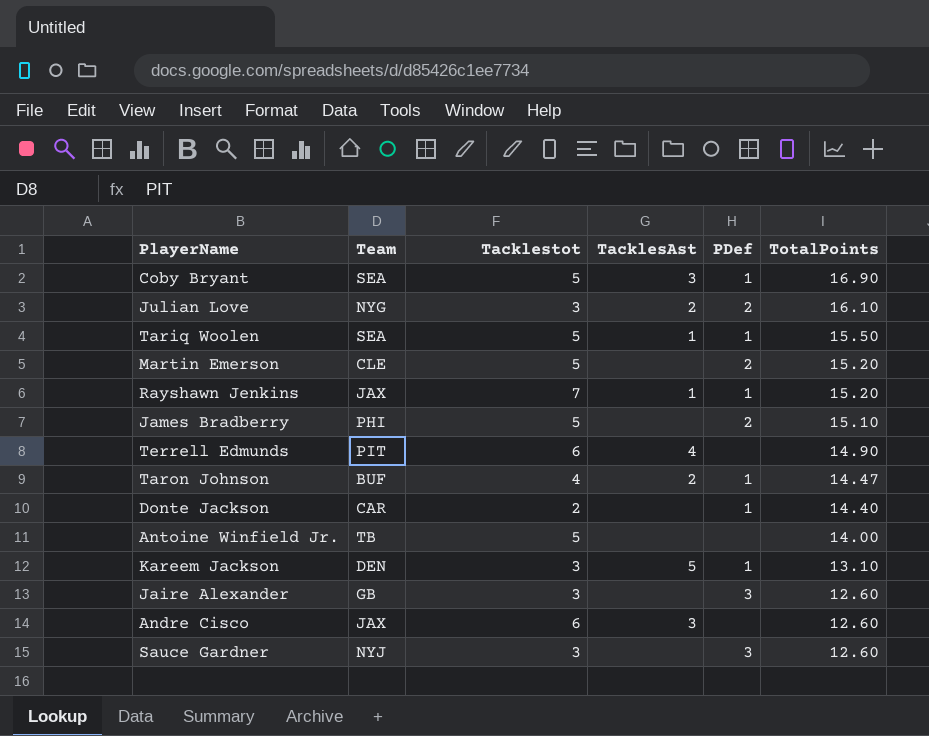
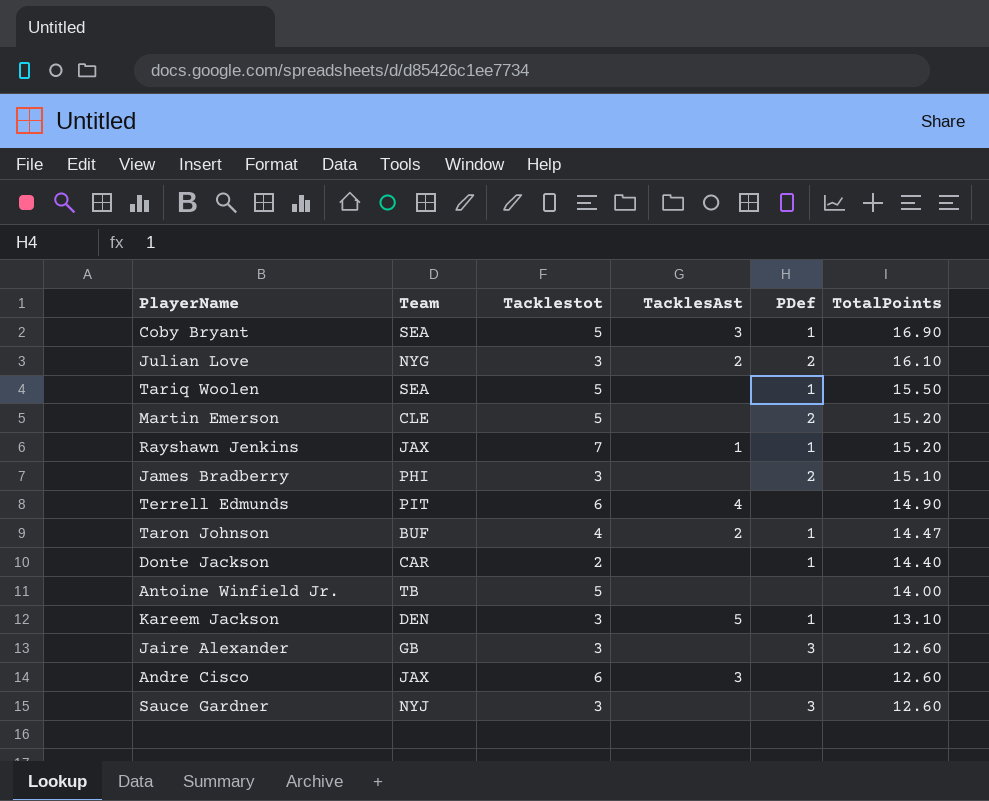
Tariq Woolen | TacklesAst: 1 -> none
James Bradberry | Tacklestot: 5 -> 3

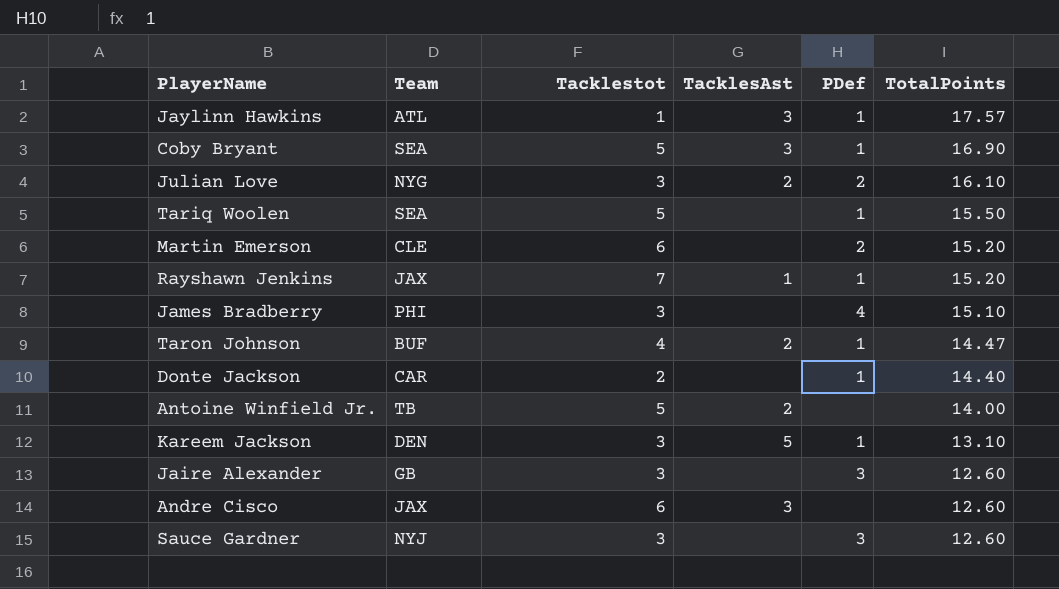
row Terrell Edmunds: PIT | 6 | 4 | none | 14.90 -> none
row Jaylinn Hawkins: none -> ATL | 1 | 3 | 1 | 17.57
Martin Emerson | Tacklestot: 5 -> 6
James Bradberry | PDef: 2 -> 4
Antoine Winfield Jr. | TacklesAst: none -> 2

